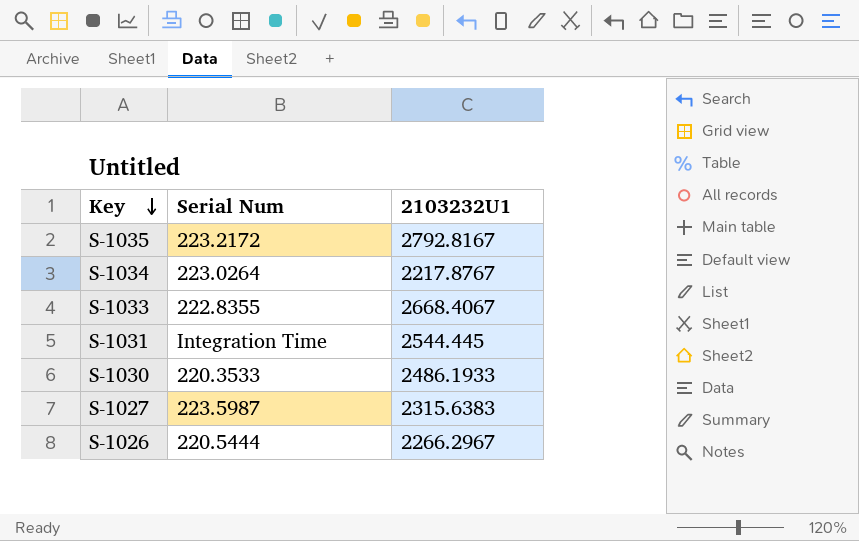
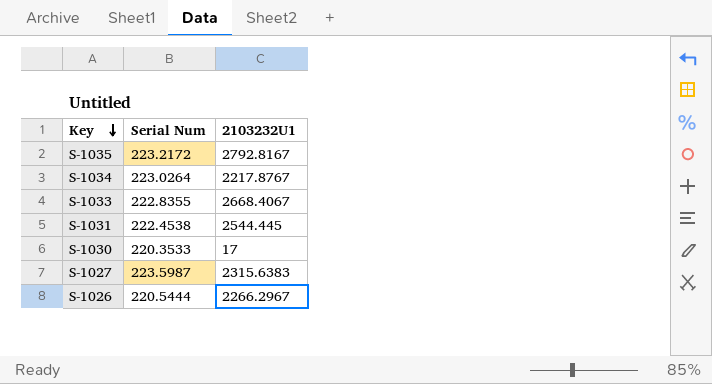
S-1031 | Serial Num: Integration Time -> 222.4538
S-1030 | 2103232U1: 2486.1933 -> 17

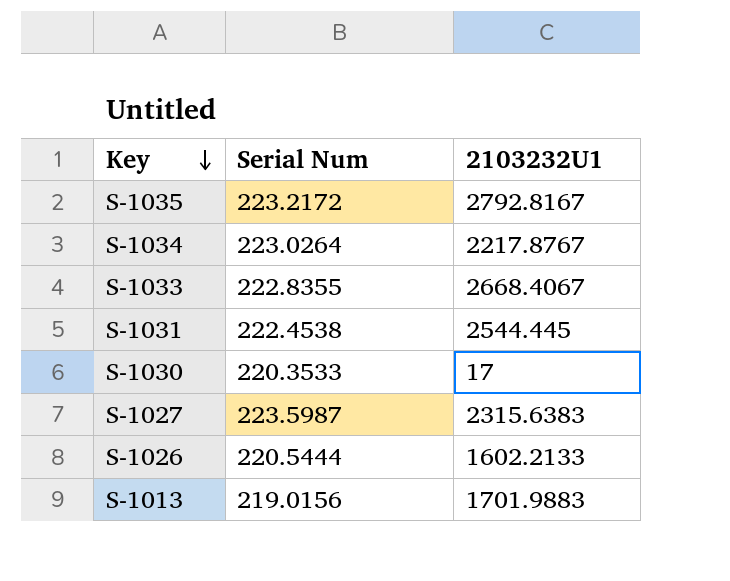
S-1026 | 2103232U1: 2266.2967 -> 1602.2133
row S-1013: none -> 219.0156 | 1701.9883

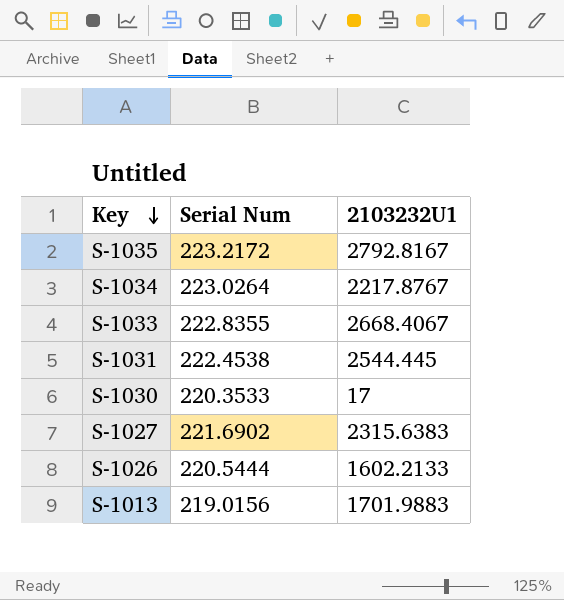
S-1027 | Serial Num: 223.5987 -> 221.6902

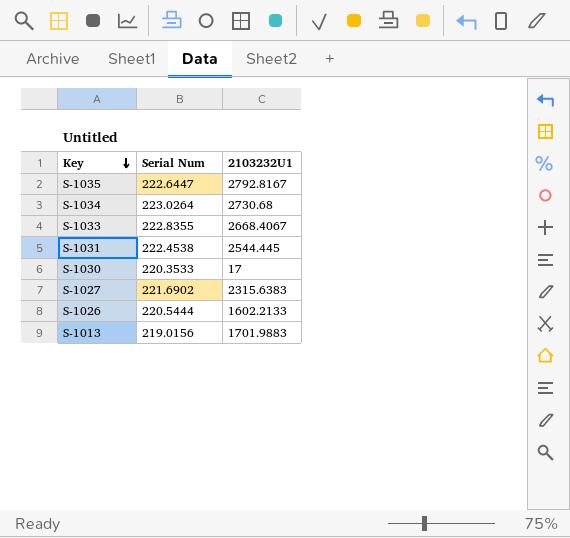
S-1035 | Serial Num: 223.2172 -> 222.6447
S-1034 | 2103232U1: 2217.8767 -> 2730.68

